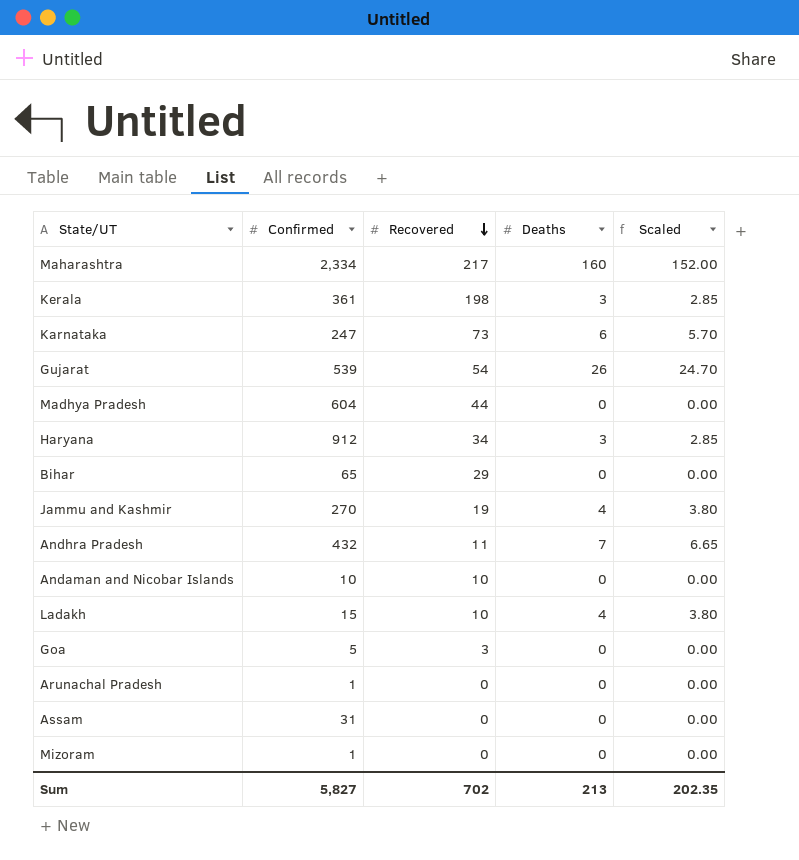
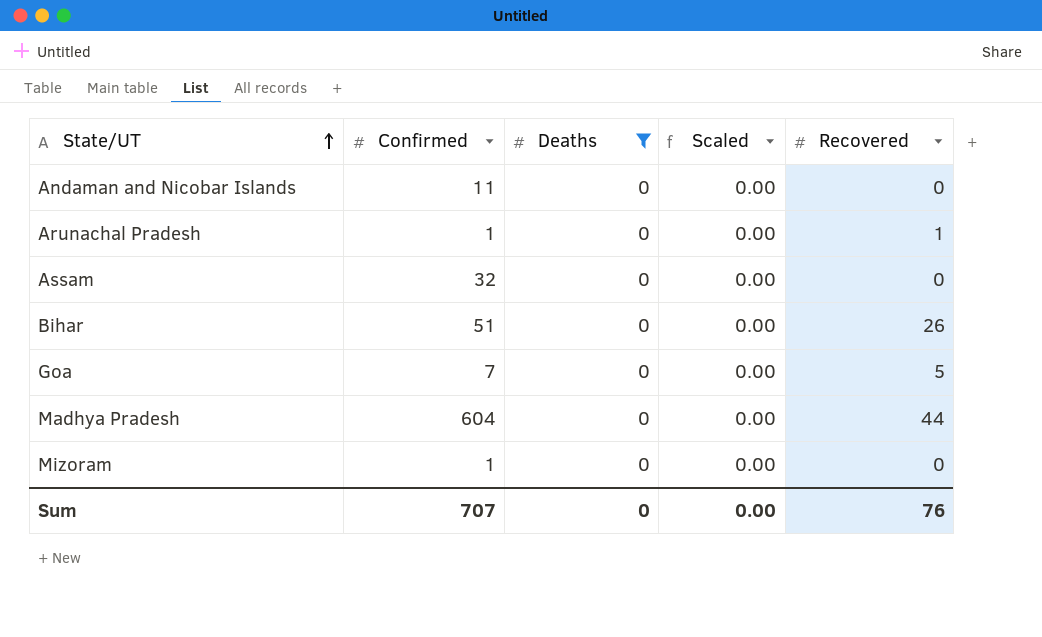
filter: none -> Deaths = 0
row order: Recovered descending -> State/UT ascending
column Recovered | position: 3 -> 5
Andaman and Nicobar Islands | Confirmed: 10 -> 11
Andaman and Nicobar Islands | Recovered: 10 -> 0
Arunachal Pradesh | Recovered: 0 -> 1
Assam | Confirmed: 31 -> 32
Bihar | Confirmed: 65 -> 51
Bihar | Recovered: 29 -> 26
Goa | Confirmed: 5 -> 7
Goa | Recovered: 3 -> 5
Sum | Confirmed: 5,827 -> 707
Sum | Deaths: 213 -> 0
Sum | Scaled: 202.35 -> 0.00
Sum | Recovered: 702 -> 76

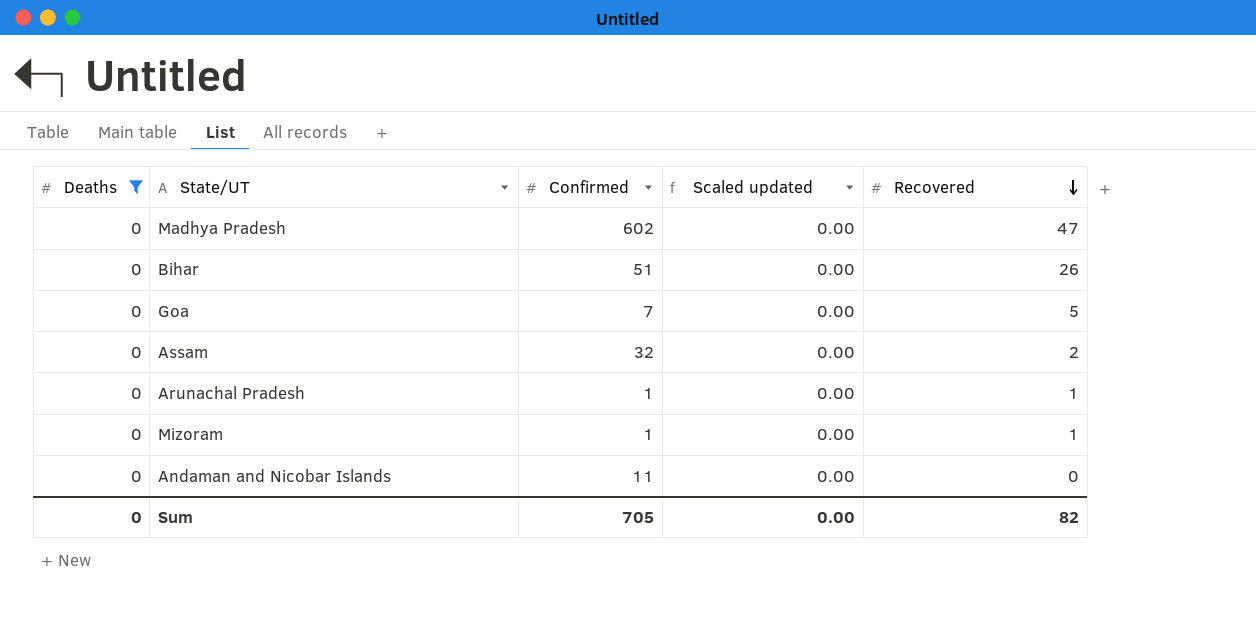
row order: State/UT ascending -> Recovered descending
column Deaths | position: 3 -> 1
column name: Scaled -> Scaled updated
Madhya Pradesh | Confirmed: 604 -> 602
Madhya Pradesh | Recovered: 44 -> 47
Assam | Recovered: 0 -> 2
Mizoram | Recovered: 0 -> 1
Sum | Confirmed: 707 -> 705
Sum | Recovered: 76 -> 82

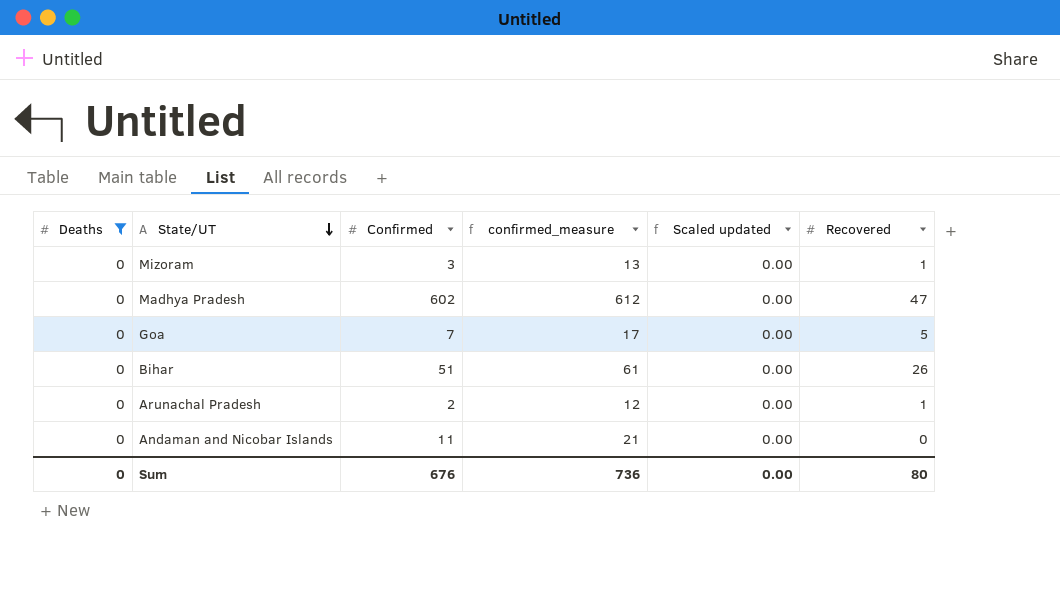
row order: Recovered descending -> State/UT descending
column confirmed_measure | formula: none -> [Confirmed] + 10
row Assam: 0 | 32 | 0.00 | 2 -> none
Mizoram | Confirmed: 1 -> 3
Arunachal Pradesh | Confirmed: 1 -> 2
Sum | Confirmed: 705 -> 676
Sum | Recovered: 82 -> 80

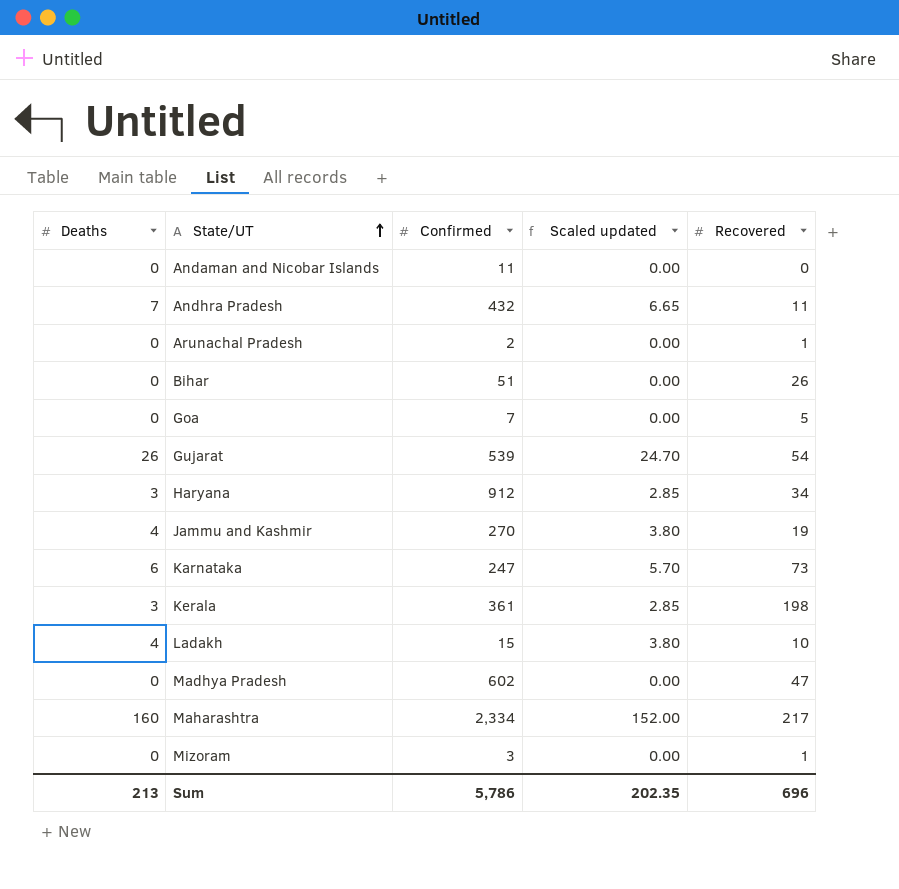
filter: Deaths = 0 -> none
row order: State/UT descending -> State/UT ascending
column confirmed_measure | formula: [Confirmed] + 10 -> none
Sum | Deaths: 0 -> 213
Sum | Confirmed: 676 -> 5,786
Sum | Scaled updated: 0.00 -> 202.35
Sum | Recovered: 80 -> 696

